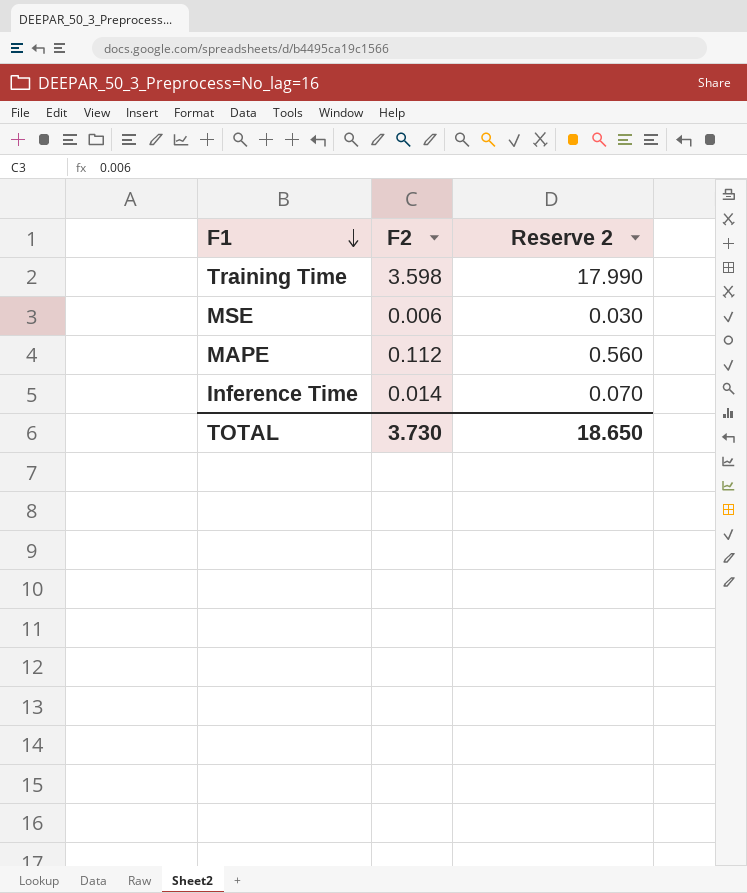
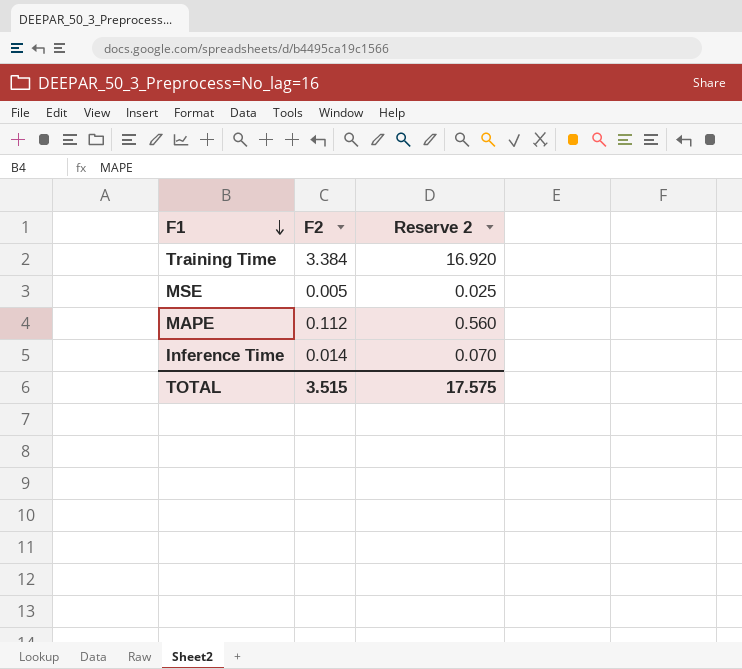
Training Time | F2: 3.598 -> 3.384
Training Time | Reserve 2: 17.990 -> 16.920
MSE | F2: 0.006 -> 0.005
MSE | Reserve 2: 0.030 -> 0.025
TOTAL | F2: 3.730 -> 3.515
TOTAL | Reserve 2: 18.650 -> 17.575

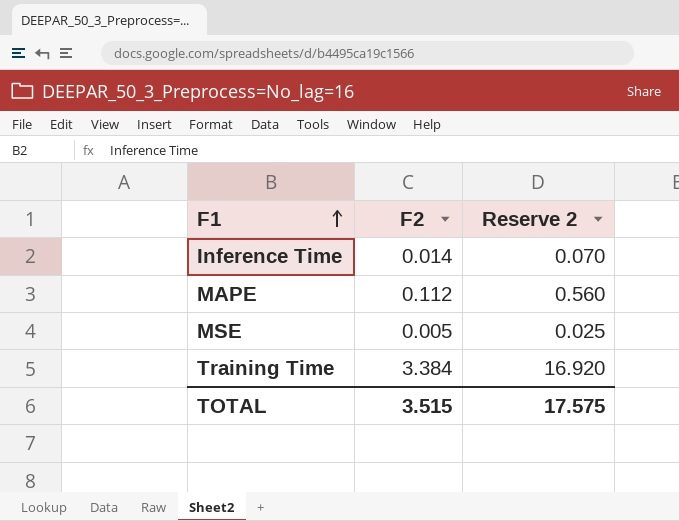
row order: F1 descending -> F1 ascending

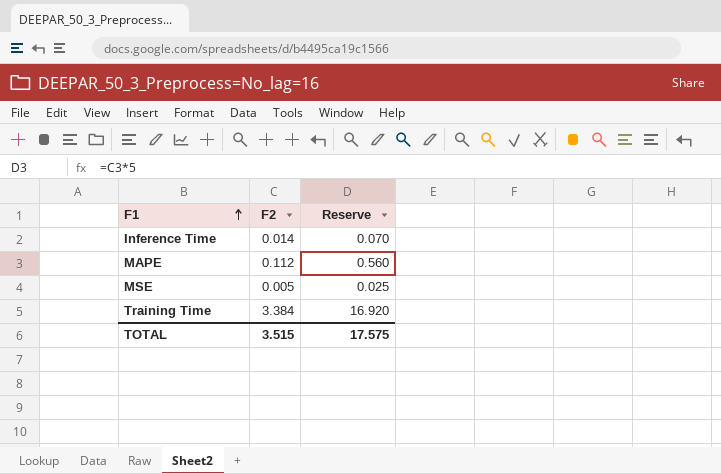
column name: Reserve 2 -> Reserve

